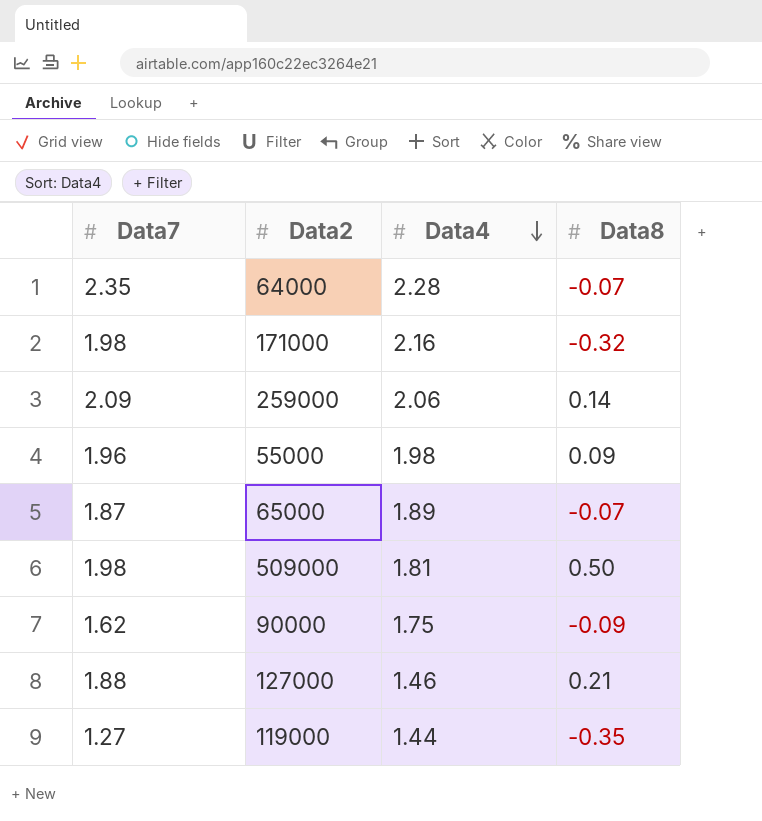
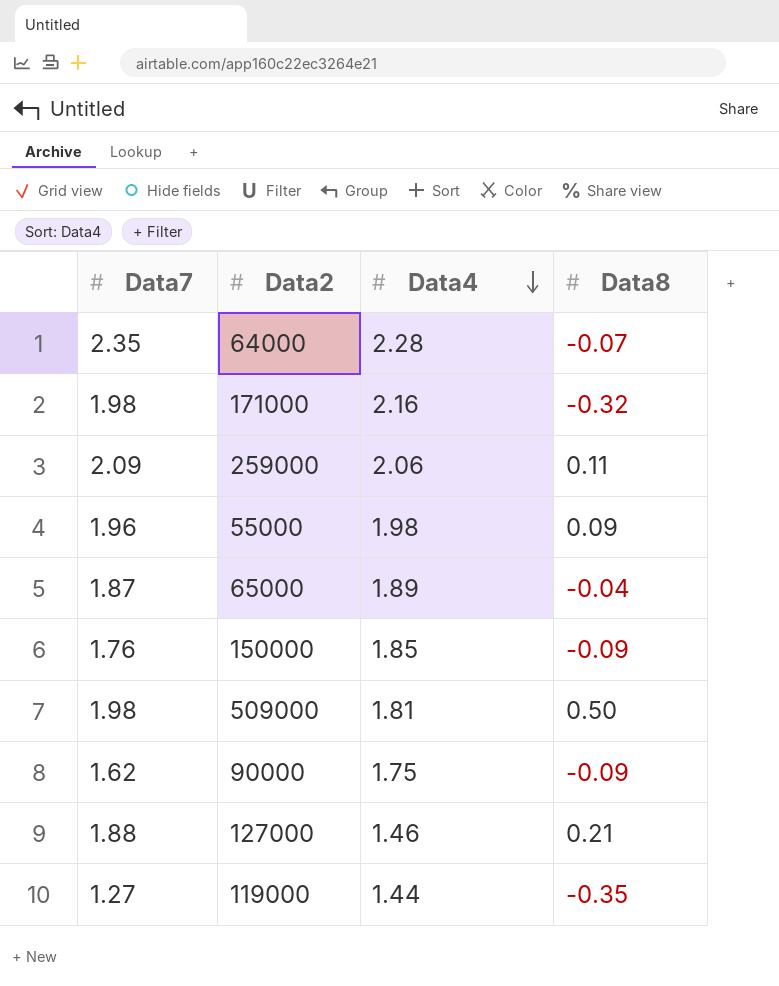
259000 | Data8: 0.14 -> 0.11
65000 | Data8: -0.07 -> -0.04
row 150000: none -> 1.76 | 1.85 | -0.09

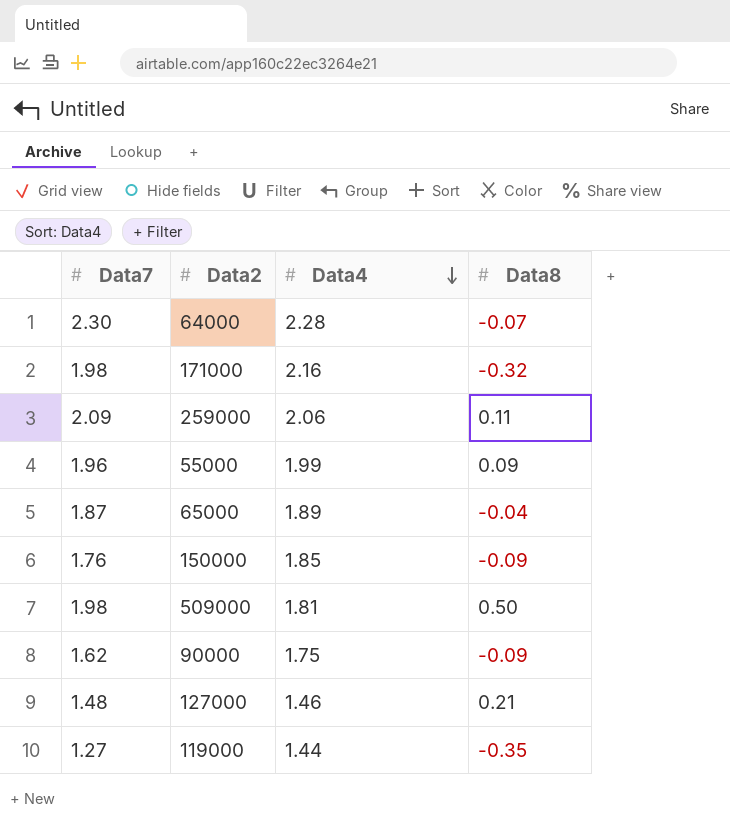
64000 | Data7: 2.35 -> 2.30
55000 | Data4: 1.98 -> 1.99
127000 | Data7: 1.88 -> 1.48

